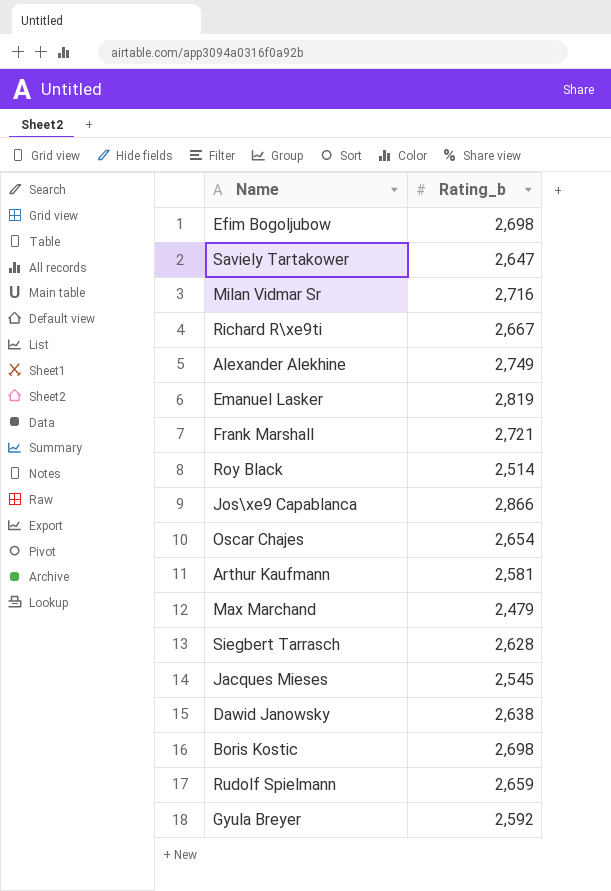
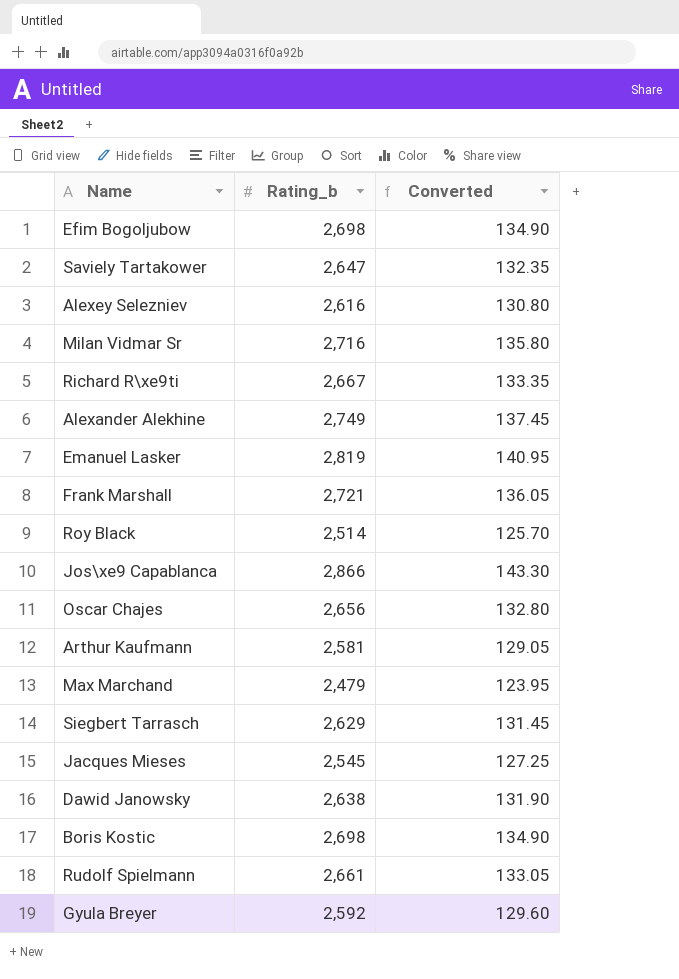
column Converted | formula: none -> [Rating_b] * 0.05
row Alexey Selezniev: none -> 2,616 | 130.80
Oscar Chajes | Rating_b: 2,654 -> 2,656
Siegbert Tarrasch | Rating_b: 2,628 -> 2,629
Rudolf Spielmann | Rating_b: 2,659 -> 2,661

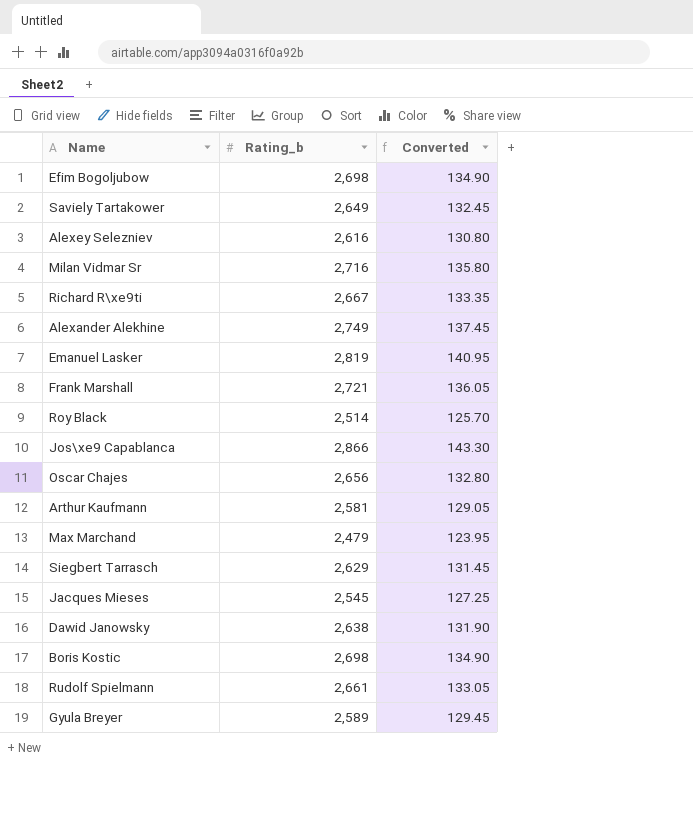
Saviely Tartakower | Rating_b: 2,647 -> 2,649
Saviely Tartakower | Converted: 132.35 -> 132.45
Gyula Breyer | Rating_b: 2,592 -> 2,589
Gyula Breyer | Converted: 129.60 -> 129.45

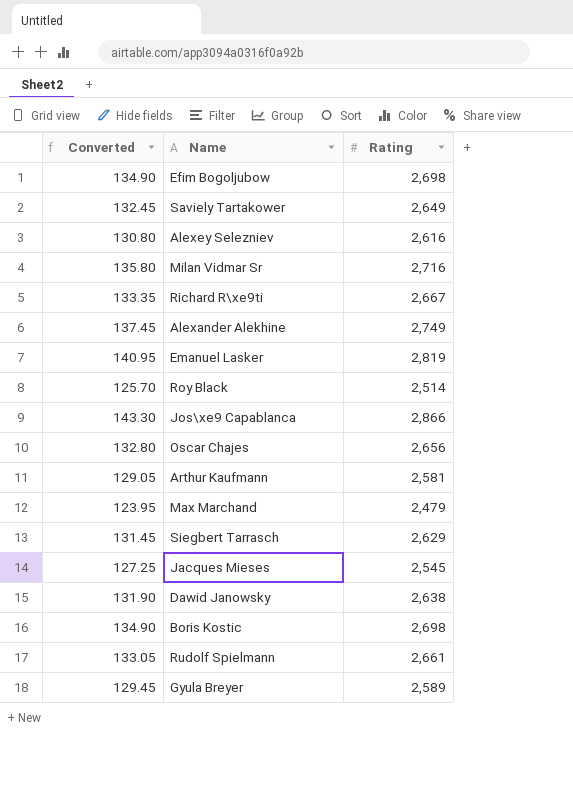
column Converted | position: 3 -> 1
column name: Rating_b -> Rating
row Frank Marshall: 2,721 | 136.05 -> none

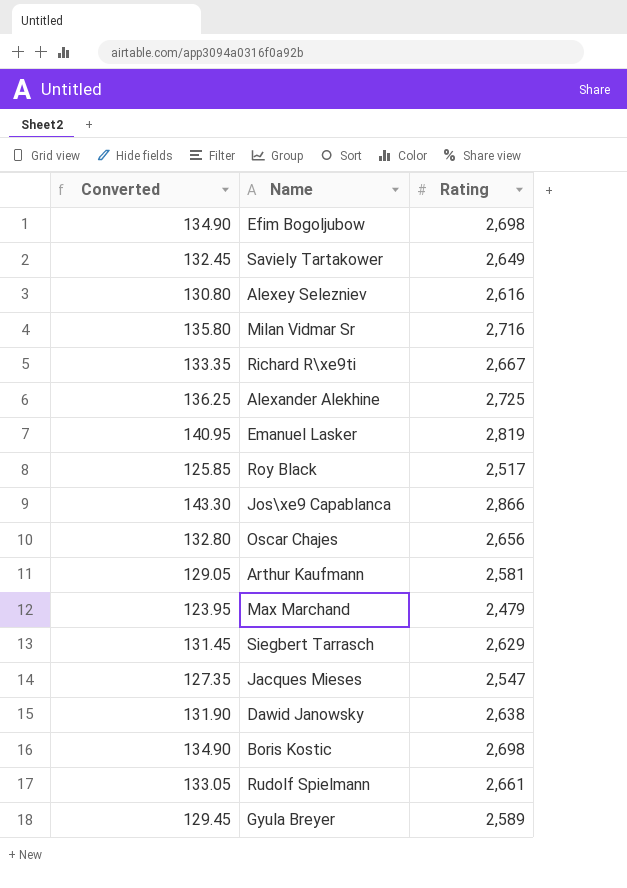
Alexander Alekhine | Converted: 137.45 -> 136.25
Alexander Alekhine | Rating: 2,749 -> 2,725
Roy Black | Converted: 125.70 -> 125.85
Roy Black | Rating: 2,514 -> 2,517
Jacques Mieses | Converted: 127.25 -> 127.35
Jacques Mieses | Rating: 2,545 -> 2,547

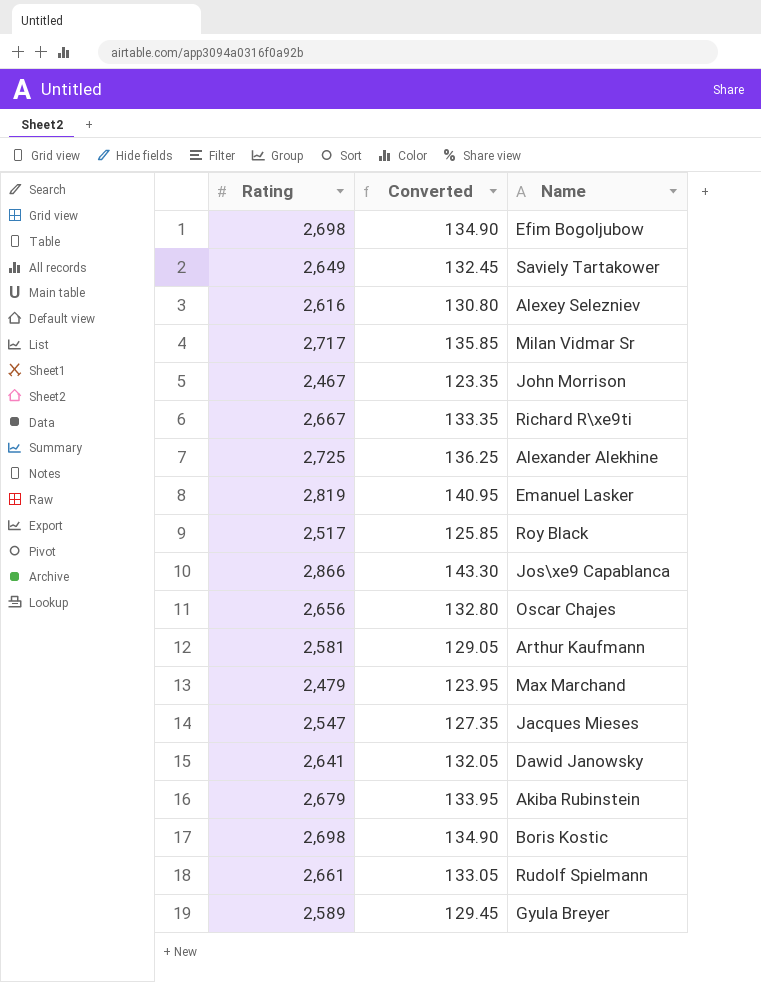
column Rating | position: 3 -> 1
row Siegbert Tarrasch: 131.45 | 2,629 -> none
Milan Vidmar Sr | Rating: 2,716 -> 2,717
Milan Vidmar Sr | Converted: 135.80 -> 135.85
row John Morrison: none -> 2,467 | 123.35
Dawid Janowsky | Rating: 2,638 -> 2,641
Dawid Janowsky | Converted: 131.90 -> 132.05
row Akiba Rubinstein: none -> 2,679 | 133.95

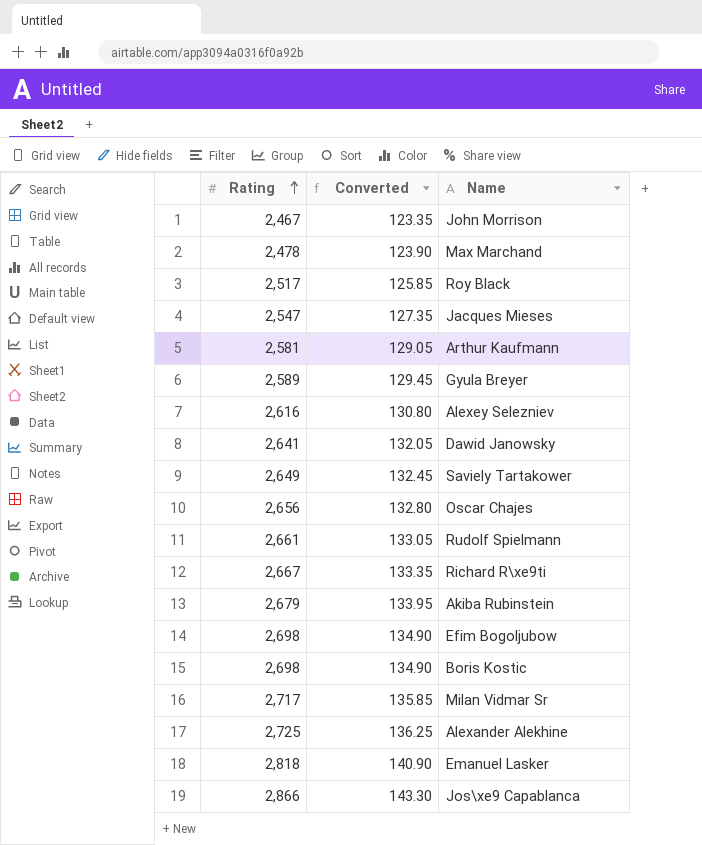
row order: none -> Rating ascending
Max Marchand | Rating: 2,479 -> 2,478
Max Marchand | Converted: 123.95 -> 123.90
Emanuel Lasker | Rating: 2,819 -> 2,818
Emanuel Lasker | Converted: 140.95 -> 140.90

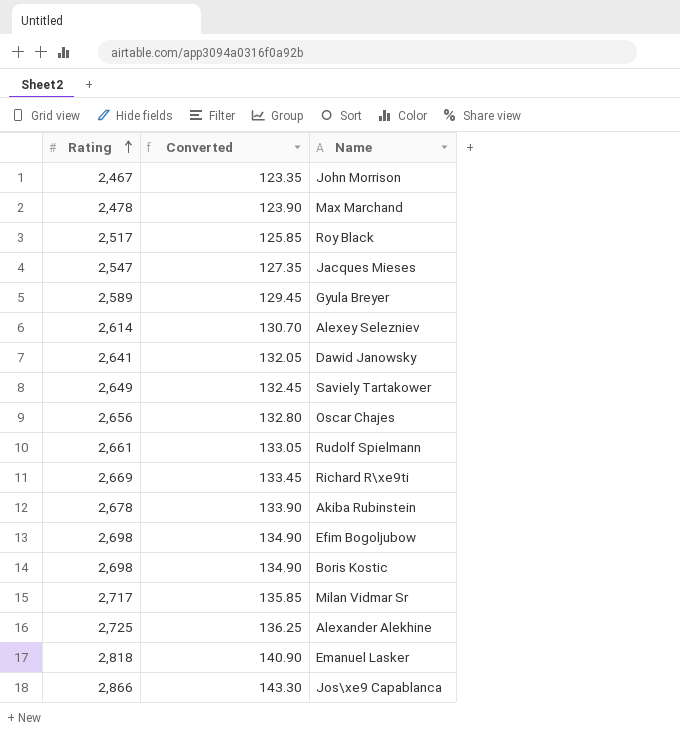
row Arthur Kaufmann: 2,581 | 129.05 -> none
Alexey Selezniev | Rating: 2,616 -> 2,614
Alexey Selezniev | Converted: 130.80 -> 130.70
Richard R\xe9ti | Rating: 2,667 -> 2,669
Richard R\xe9ti | Converted: 133.35 -> 133.45
Akiba Rubinstein | Rating: 2,679 -> 2,678
Akiba Rubinstein | Converted: 133.95 -> 133.90

